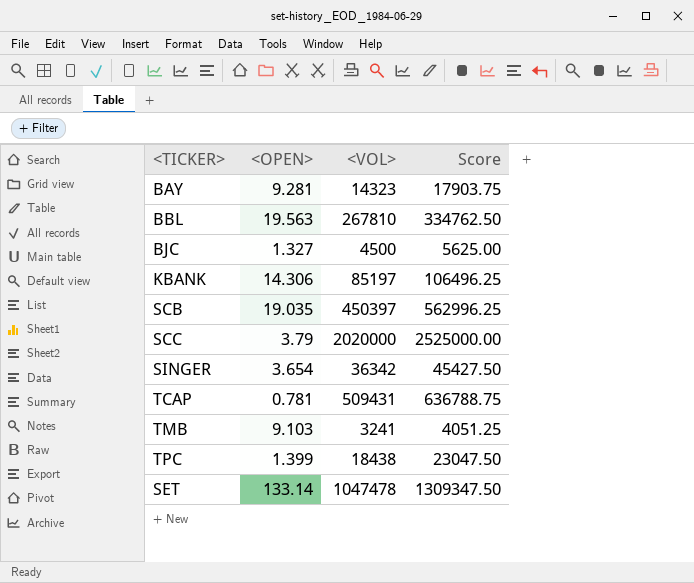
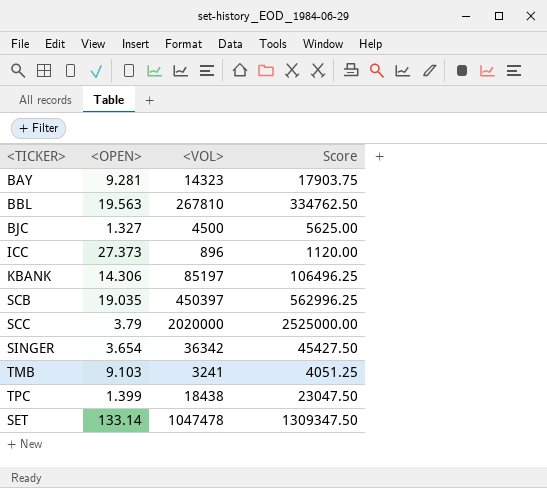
row TCAP: 0.781 | 509431 | 636788.75 -> none
row ICC: none -> 27.373 | 896 | 1120.00

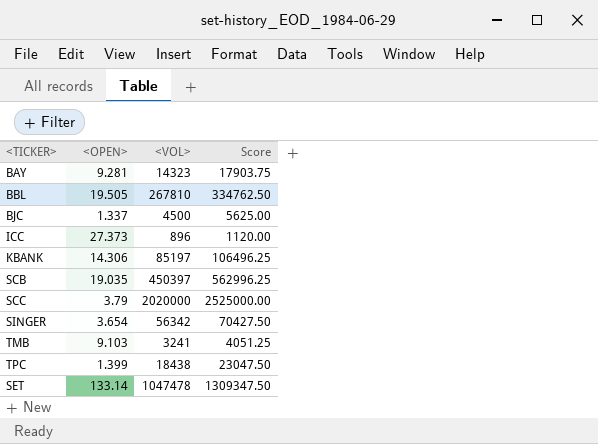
BBL | <OPEN>: 19.563 -> 19.505
BJC | <OPEN>: 1.327 -> 1.337
SINGER | <VOL>: 36342 -> 56342
SINGER | Score: 45427.50 -> 70427.50

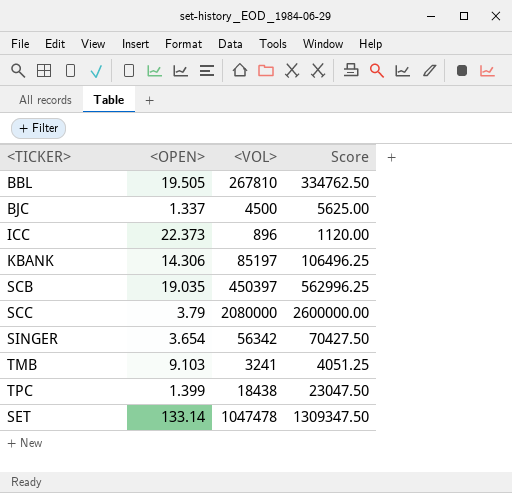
row BAY: 9.281 | 14323 | 17903.75 -> none
ICC | <OPEN>: 27.373 -> 22.373
SCC | <VOL>: 2020000 -> 2080000
SCC | Score: 2525000.00 -> 2600000.00

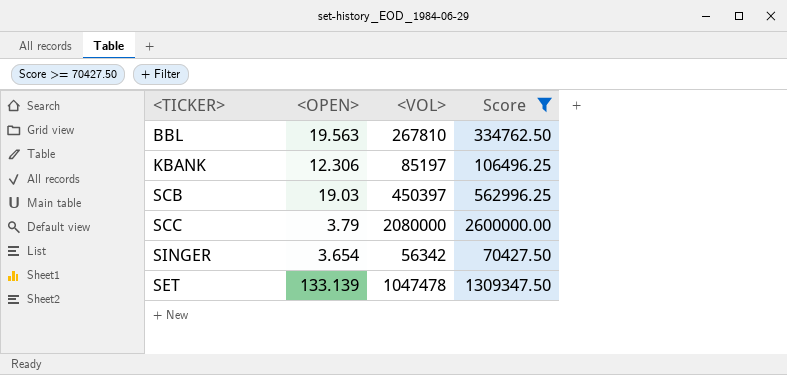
filter: none -> Score >= 70427.50
BBL | <OPEN>: 19.505 -> 19.563
KBANK | <OPEN>: 14.306 -> 12.306
SCB | <OPEN>: 19.035 -> 19.03
SET | <OPEN>: 133.14 -> 133.139

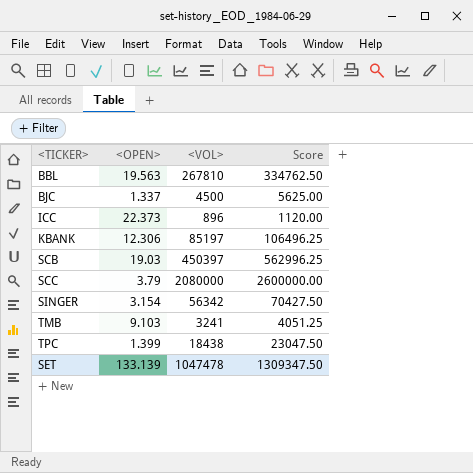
filter: Score >= 70427.50 -> none
SINGER | <OPEN>: 3.654 -> 3.154

